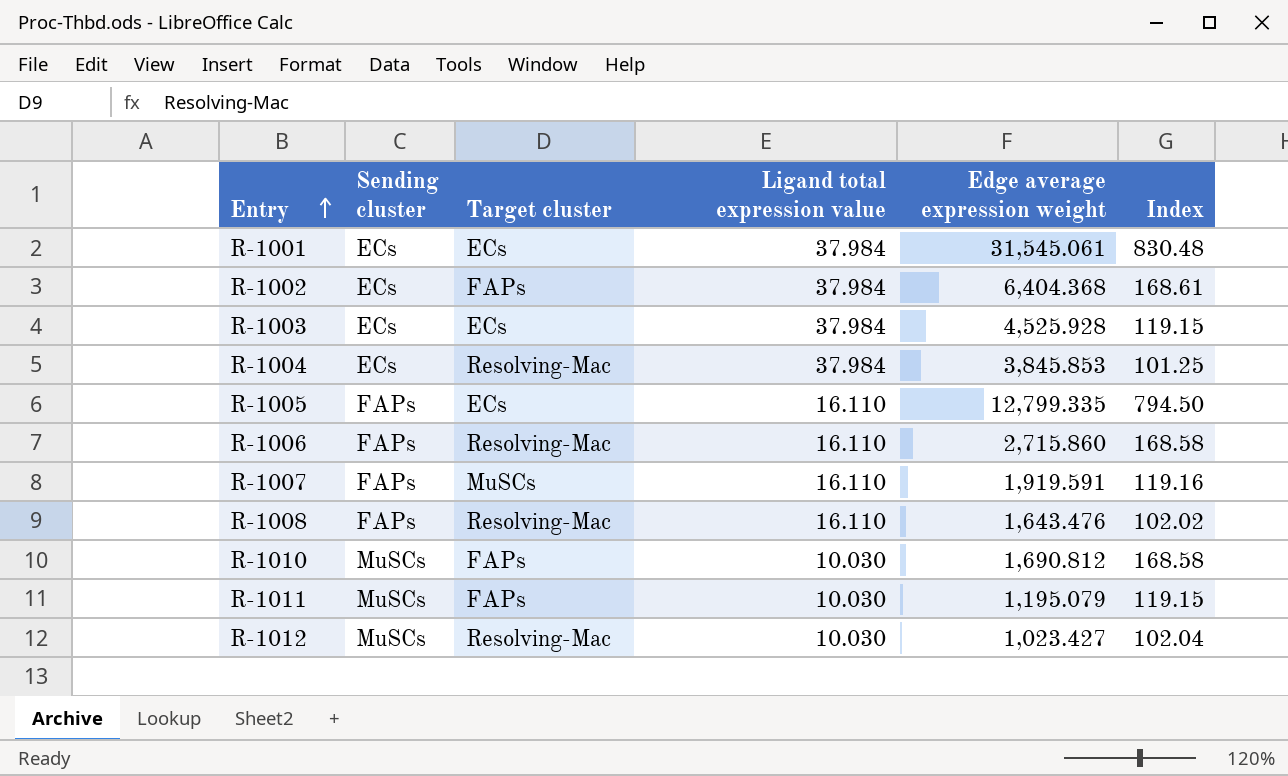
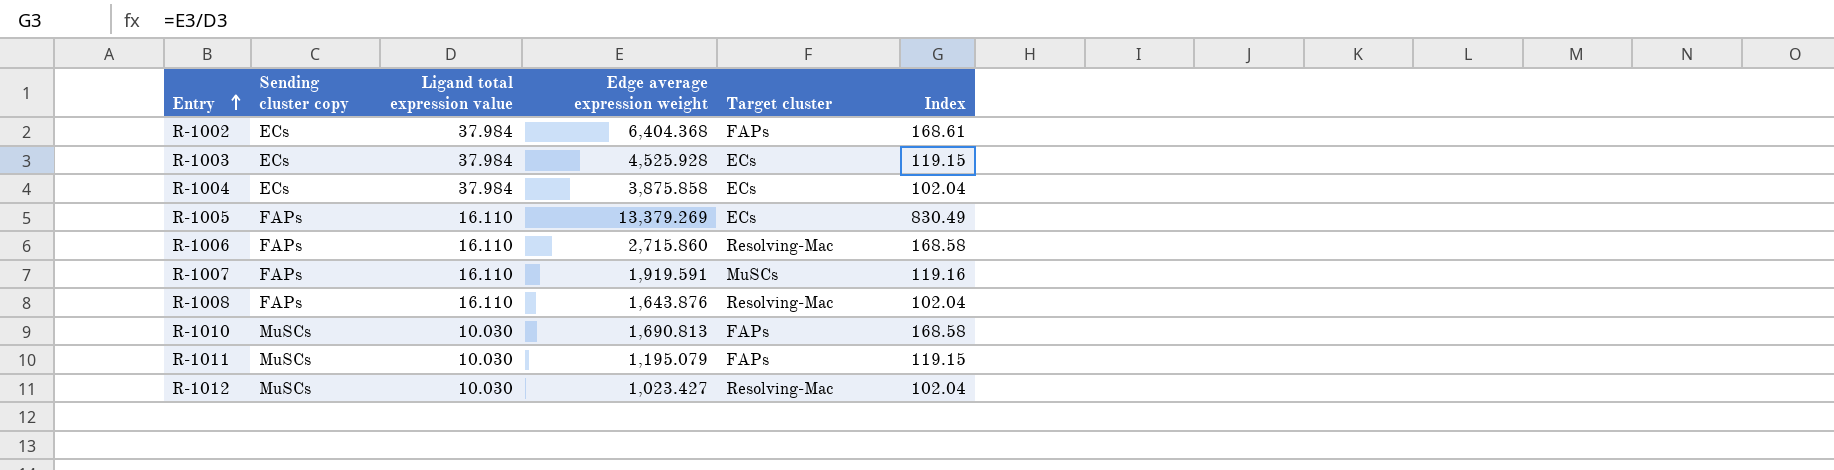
column name: Sending cluster -> Sending cluster copy
column Target cluster | position: 3 -> 5
row R-1001: ECs | ECs | 37.984 | 31,545.061 | 830.48 -> none
R-1004 | Edge average expression weight: 3,845.853 -> 3,875.858
R-1004 | Target cluster: Resolving-Mac -> ECs
R-1004 | Index: 101.25 -> 102.04
R-1005 | Edge average expression weight: 12,799.335 -> 13,379.269
R-1005 | Index: 794.50 -> 830.49
R-1008 | Edge average expression weight: 1,643.476 -> 1,643.876
R-1008 | Index: 102.02 -> 102.04
R-1010 | Edge average expression weight: 1,690.812 -> 1,690.813

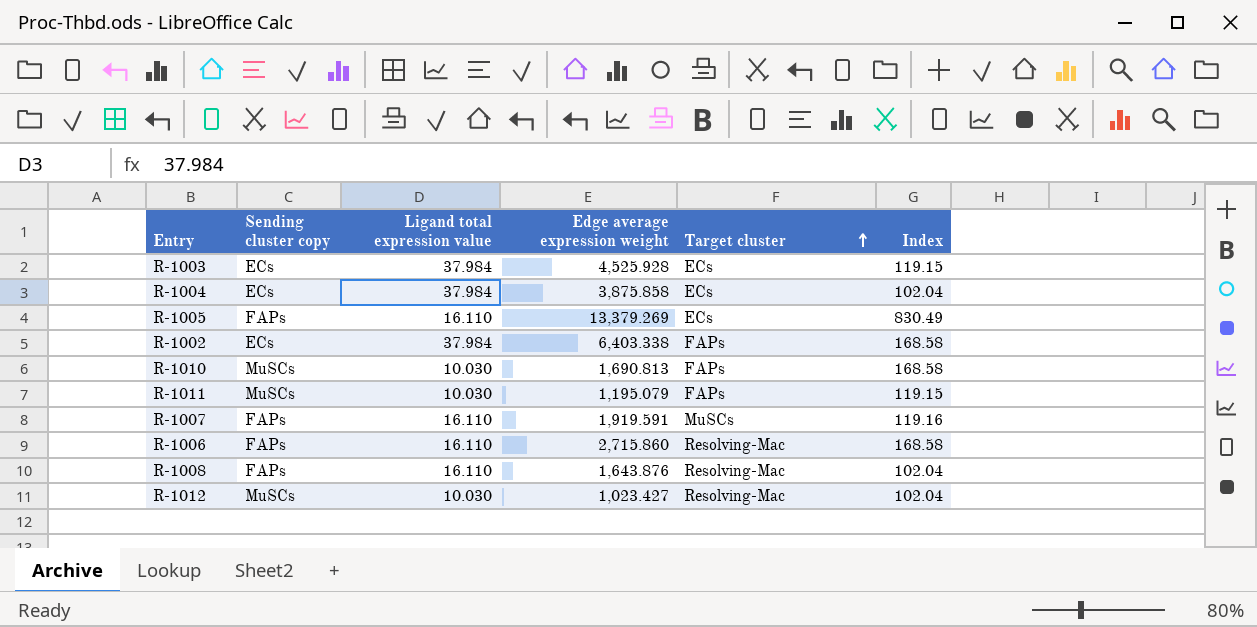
row order: Entry ascending -> Target cluster ascending
R-1002 | Edge average expression weight: 6,404.368 -> 6,403.338
R-1002 | Index: 168.61 -> 168.58

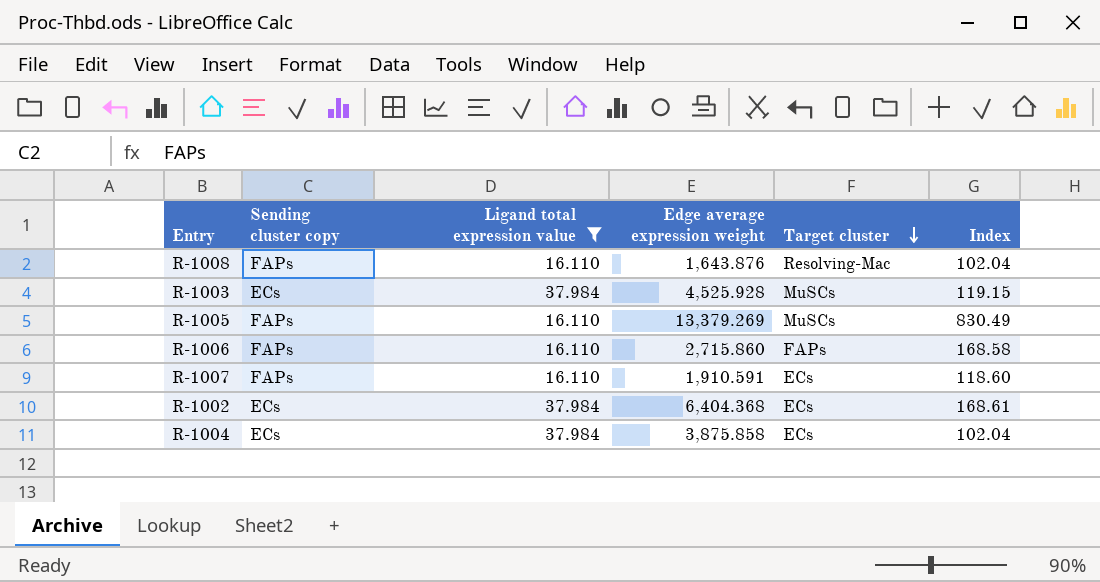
filter: none -> Ligand total expression value != 10.030
row order: Target cluster ascending -> Target cluster descending
R-1003 | Target cluster: ECs -> MuSCs
R-1005 | Target cluster: ECs -> MuSCs
R-1006 | Target cluster: Resolving-Mac -> FAPs
R-1007 | Edge average expression weight: 1,919.591 -> 1,910.591
R-1007 | Target cluster: MuSCs -> ECs
R-1007 | Index: 119.16 -> 118.60
R-1002 | Edge average expression weight: 6,403.338 -> 6,404.368
R-1002 | Target cluster: FAPs -> ECs
R-1002 | Index: 168.58 -> 168.61

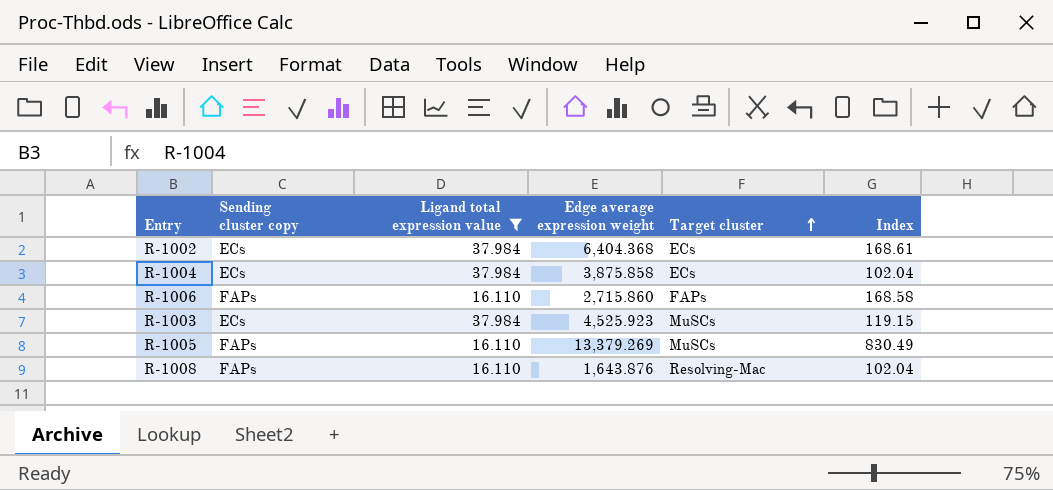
row order: Target cluster descending -> Target cluster ascending
row R-1007: FAPs | 16.110 | 1,910.591 | ECs | 118.60 -> none
R-1003 | Edge average expression weight: 4,525.928 -> 4,525.923

